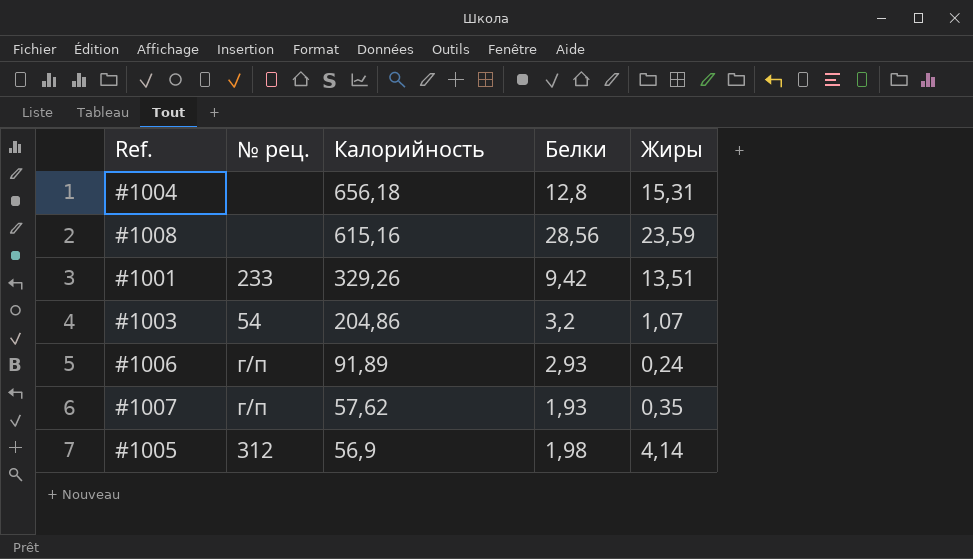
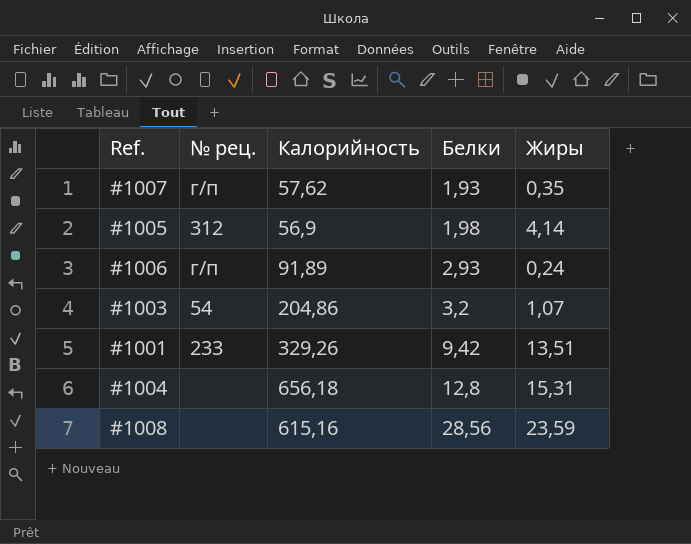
row order: Калорийность descending -> Белки ascending

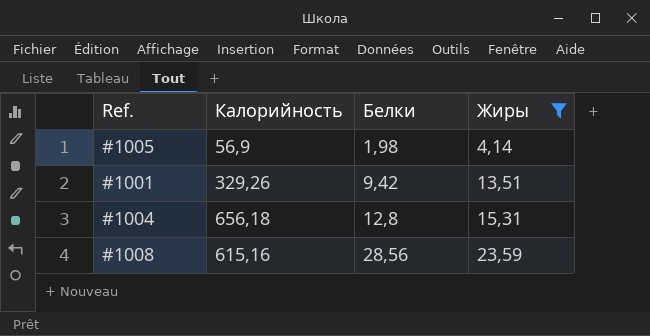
filter: none -> Жиры >= 4,14
column № рец. | position: 2 -> none

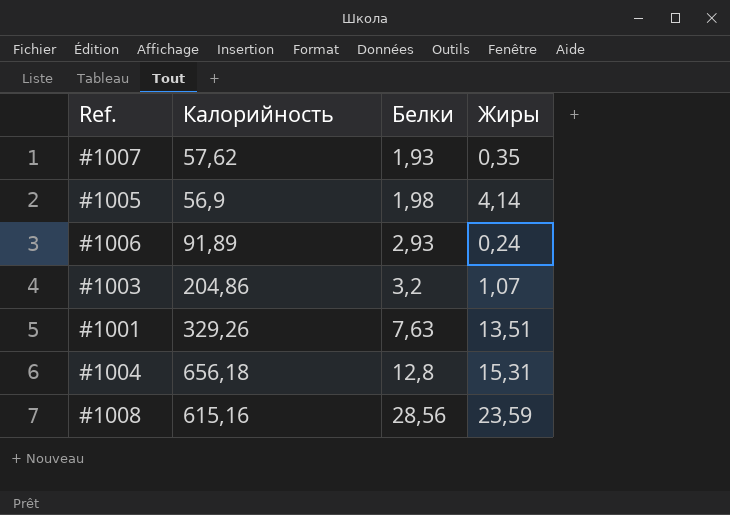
filter: Жиры >= 4,14 -> none
#1001 | Белки: 9,42 -> 7,63

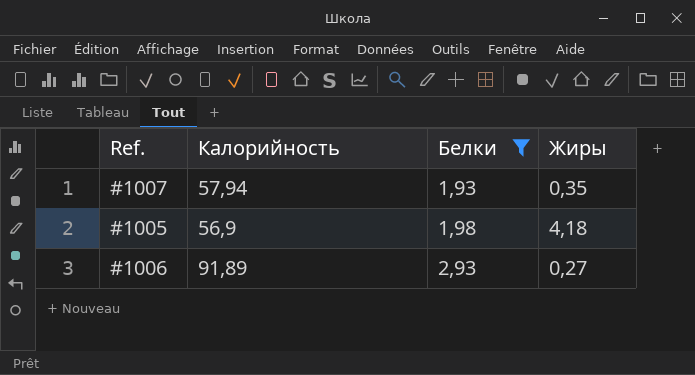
filter: none -> Белки <= 2,93
#1007 | Калорийность: 57,62 -> 57,94
#1005 | Жиры: 4,14 -> 4,18
#1006 | Жиры: 0,24 -> 0,27

